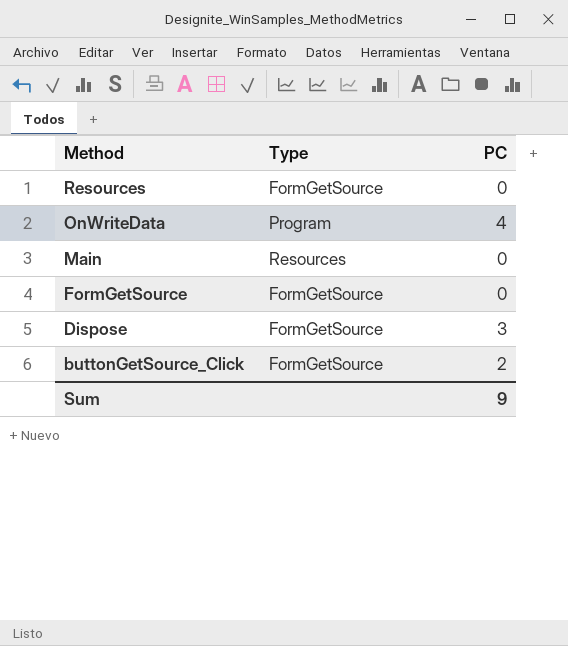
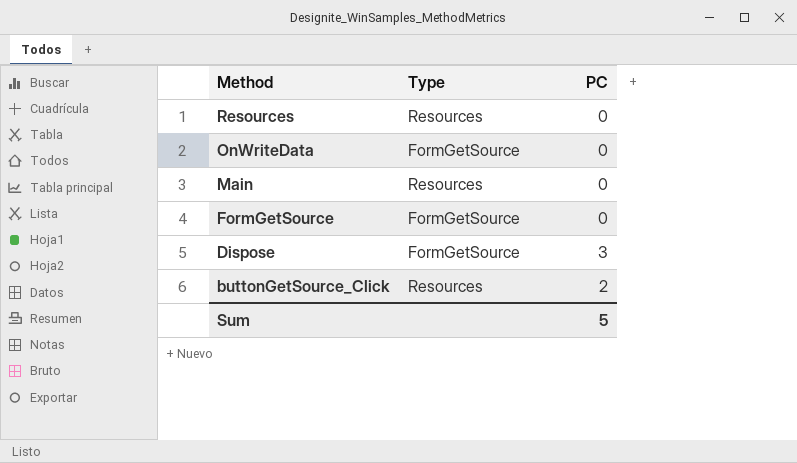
Resources | Type: FormGetSource -> Resources
OnWriteData | Type: Program -> FormGetSource
OnWriteData | PC: 4 -> 0
buttonGetSource_Click | Type: FormGetSource -> Resources
Sum | PC: 9 -> 5

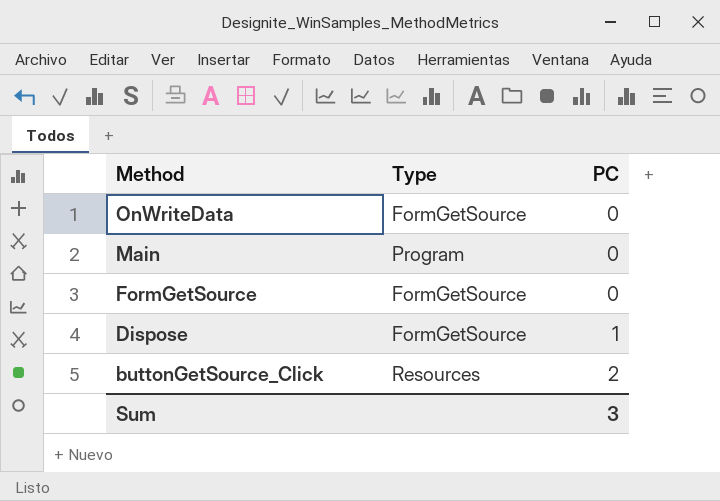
row Resources: Resources | 0 -> none
Main | Type: Resources -> Program
Dispose | PC: 3 -> 1
Sum | PC: 5 -> 3

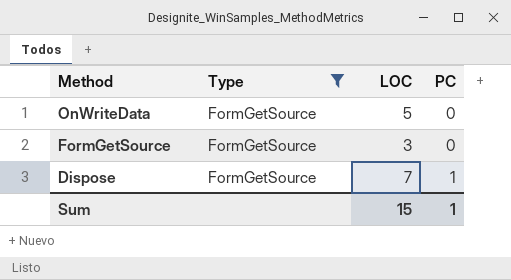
filter: none -> Type = FormGetSource
column LOC | position: none -> 3
Sum | PC: 3 -> 1

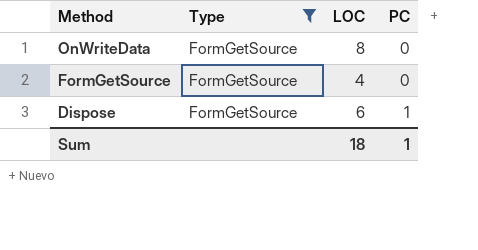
OnWriteData | LOC: 5 -> 8
FormGetSource | LOC: 3 -> 4
Dispose | LOC: 7 -> 6
Sum | LOC: 15 -> 18

